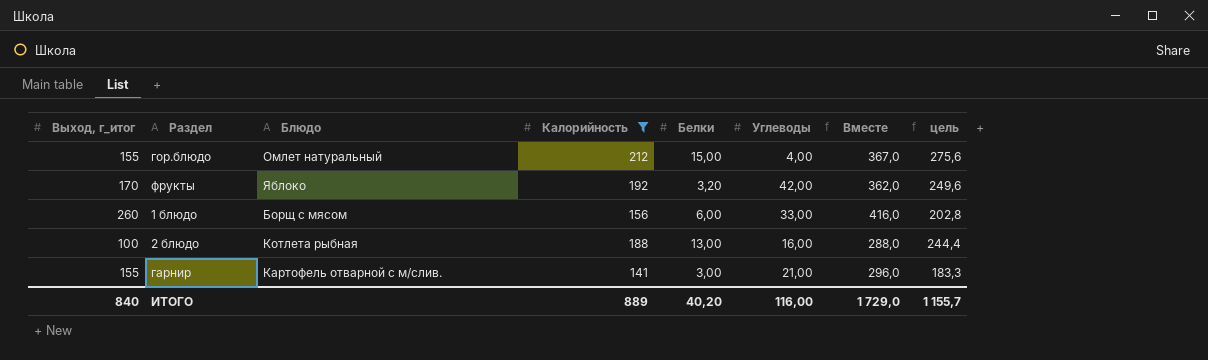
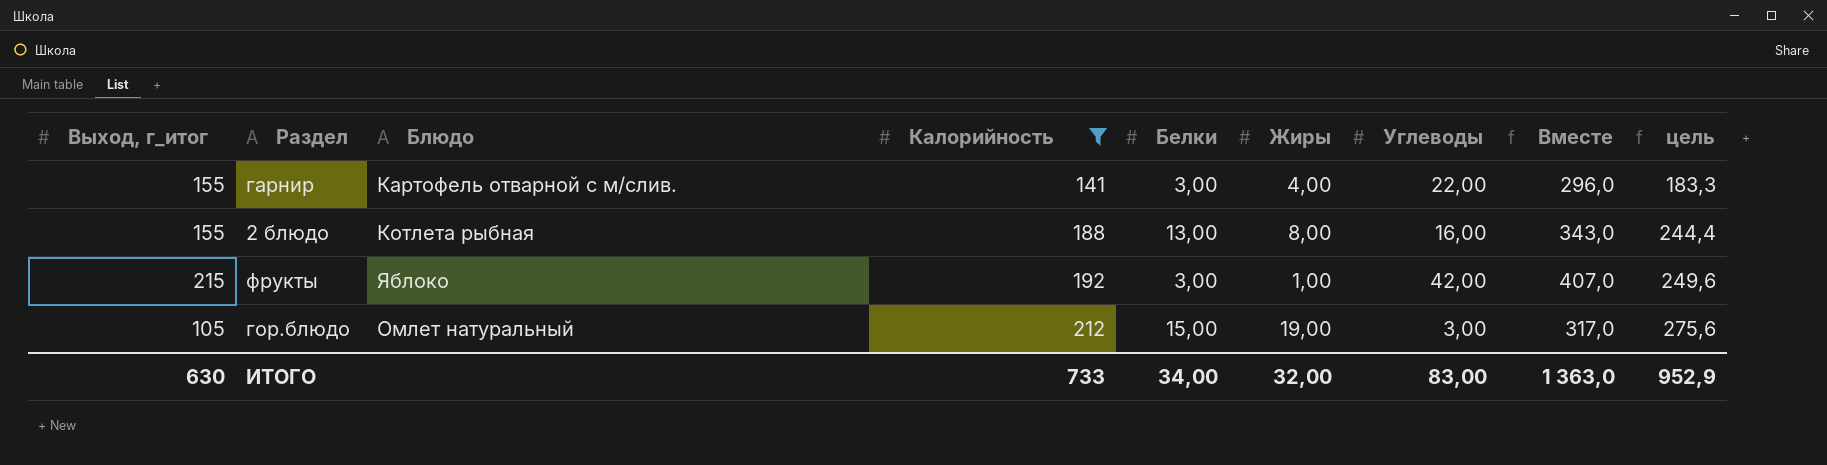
row order: none -> Калорийность ascending
column Жиры | position: none -> 6
row 1 блюдо: 260 | Борщ с мясом | 156 | 6,00 | 33,00 | 416,0 | 202,8 -> none
гарнир | Углеводы: 21,00 -> 22,00
2 блюдо | Выход, г_итог: 100 -> 155
2 блюдо | Вместе: 288,0 -> 343,0
фрукты | Выход, г_итог: 170 -> 215
фрукты | Белки: 3,20 -> 3,00
фрукты | Вместе: 362,0 -> 407,0
гор.блюдо | Выход, г_итог: 155 -> 105
гор.блюдо | Углеводы: 4,00 -> 3,00
гор.блюдо | Вместе: 367,0 -> 317,0
ИТОГО | Выход, г_итог: 840 -> 630
ИТОГО | Калорийность: 889 -> 733
ИТОГО | Белки: 40,20 -> 34,00
ИТОГО | Углеводы: 116,00 -> 83,00
ИТОГО | Вместе: 1 729,0 -> 1 363,0
ИТОГО | цель: 1 155,7 -> 952,9

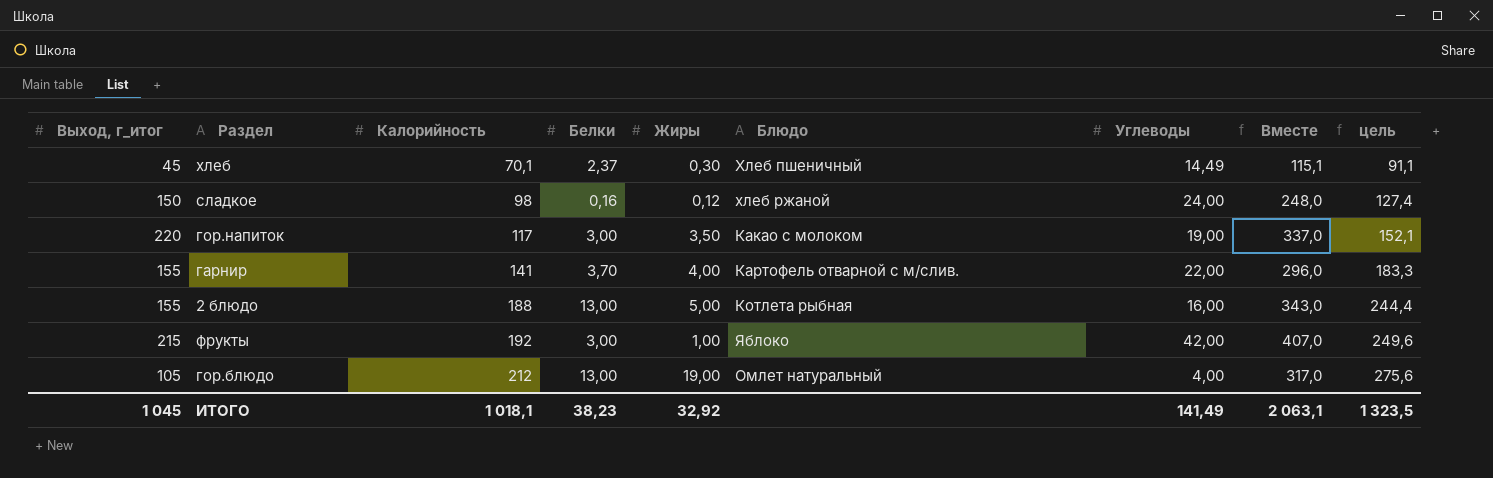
filter: Калорийность >= 141 -> none
column Блюдо | position: 3 -> 6
гарнир | Белки: 3,00 -> 3,70
2 блюдо | Жиры: 8,00 -> 5,00
гор.блюдо | Белки: 15,00 -> 13,00
гор.блюдо | Углеводы: 3,00 -> 4,00
ИТОГО | Выход, г_итог: 630 -> 1 045
ИТОГО | Калорийность: 733 -> 1 018,1
ИТОГО | Белки: 34,00 -> 38,23
ИТОГО | Жиры: 32,00 -> 32,92
ИТОГО | Углеводы: 83,00 -> 141,49
ИТОГО | Вместе: 1 363,0 -> 2 063,1
ИТОГО | цель: 952,9 -> 1 323,5

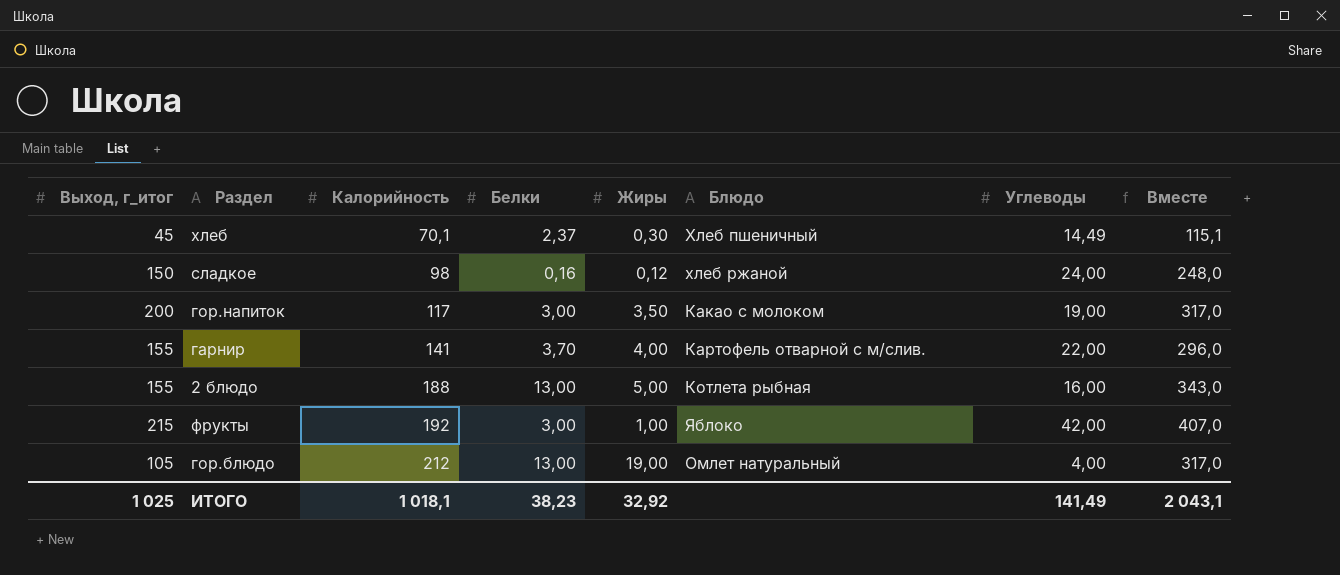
column цель | formula: [Калорийность] * 1,3 -> none
гор.напиток | Выход, г_итог: 220 -> 200
гор.напиток | Вместе: 337,0 -> 317,0
ИТОГО | Выход, г_итог: 1 045 -> 1 025
ИТОГО | Вместе: 2 063,1 -> 2 043,1

